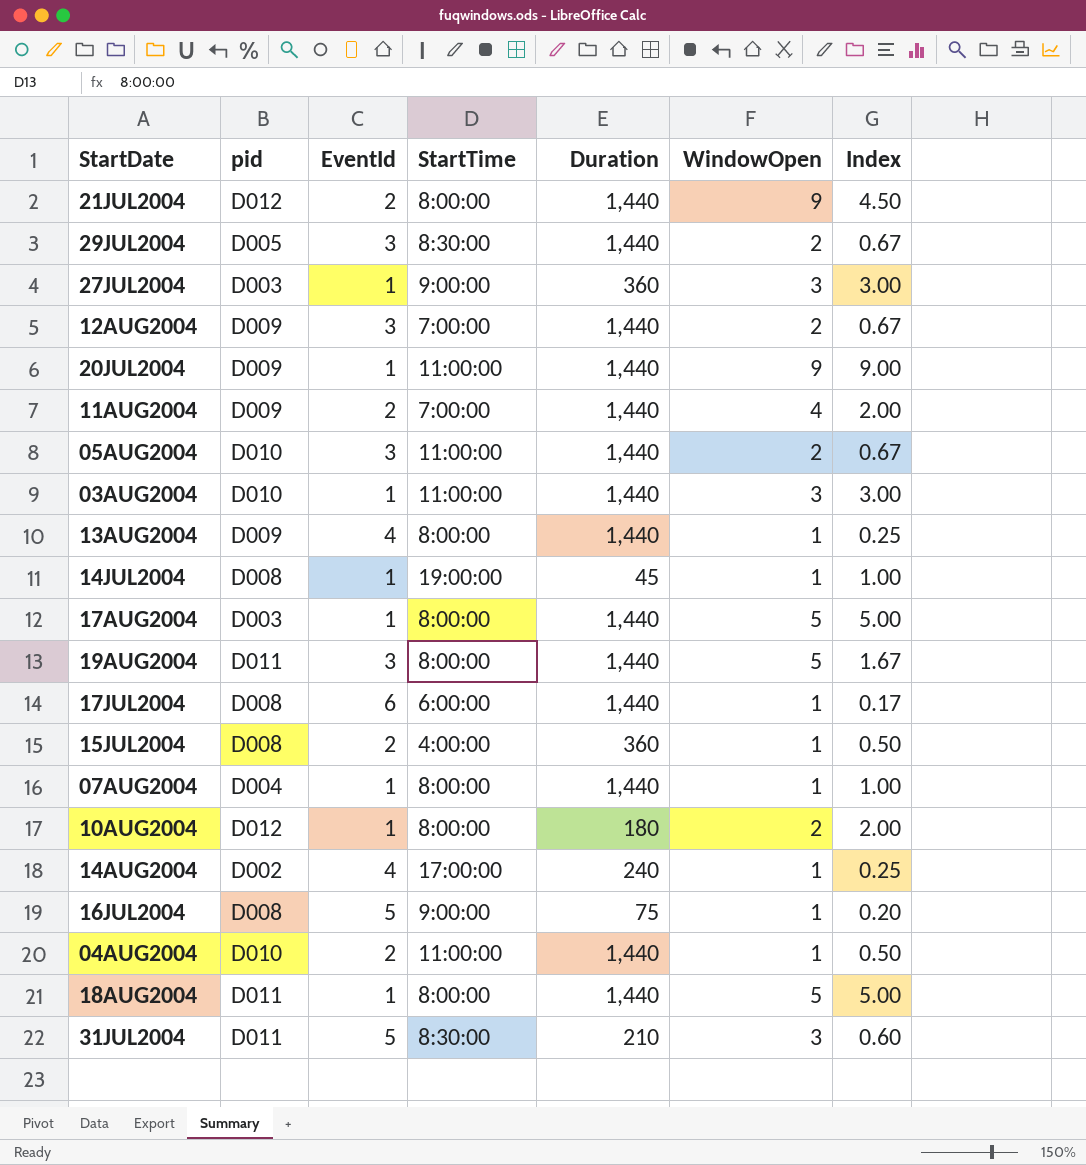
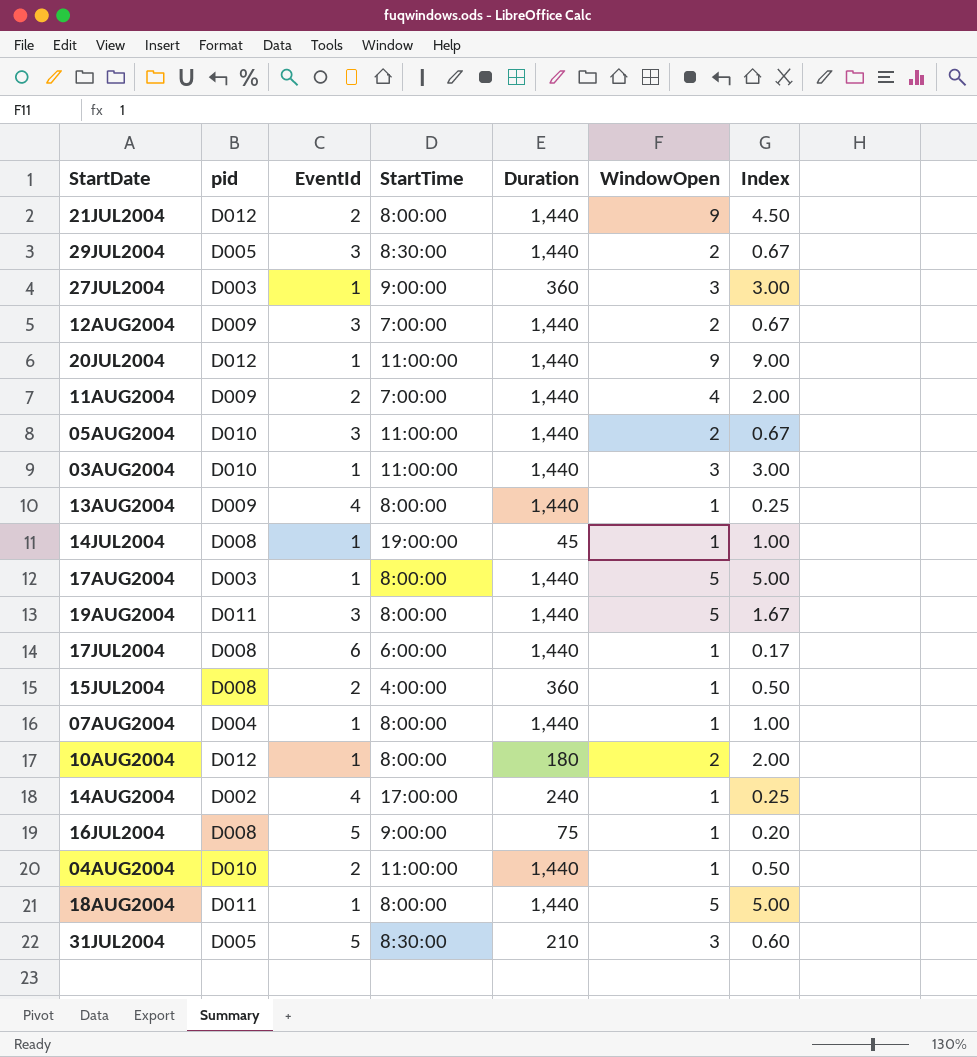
20JUL2004 | pid: D009 -> D012
31JUL2004 | pid: D011 -> D005

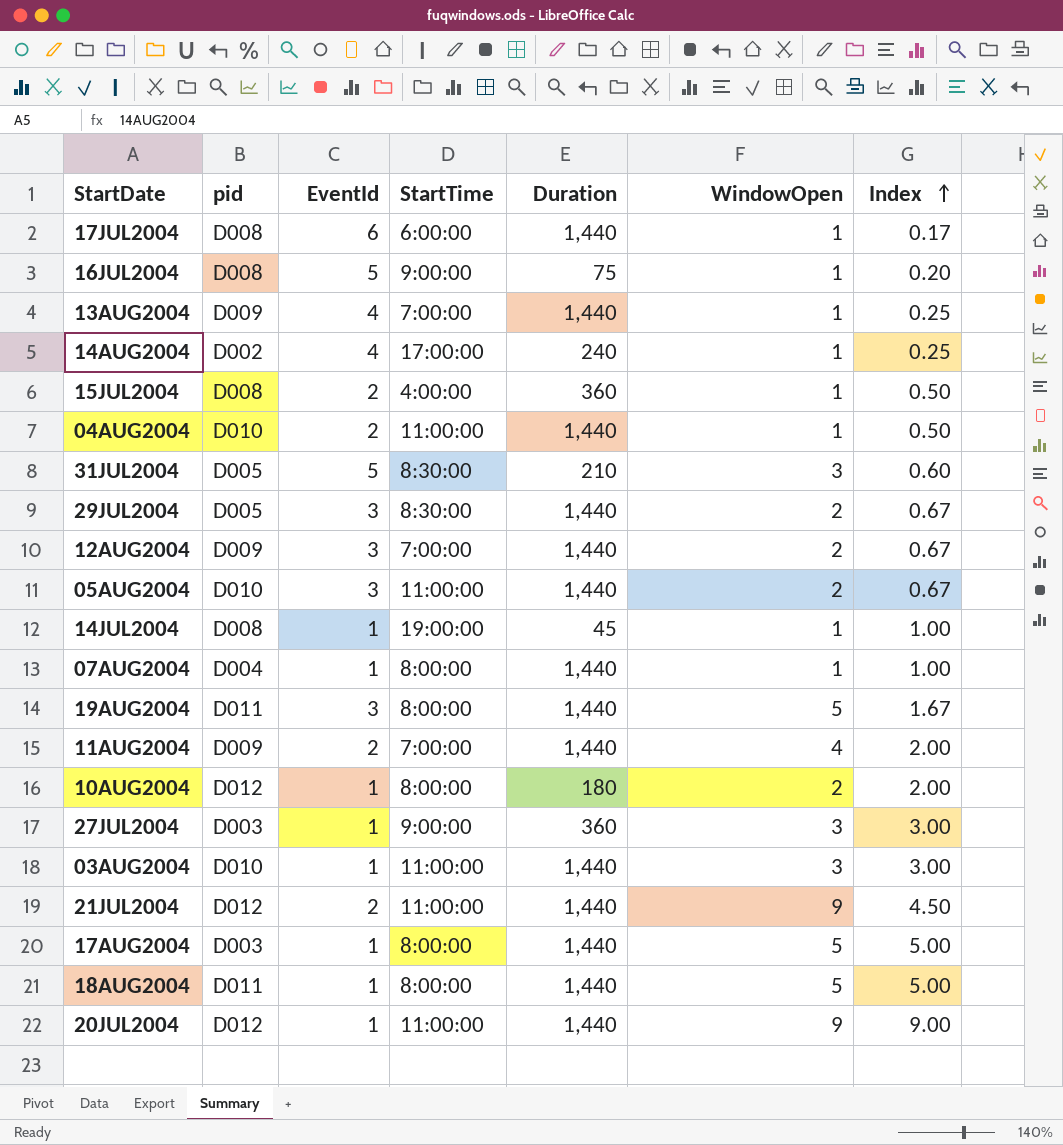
row order: none -> Index ascending
13AUG2004 | StartTime: 8:00:00 -> 7:00:00
21JUL2004 | StartTime: 8:00:00 -> 11:00:00

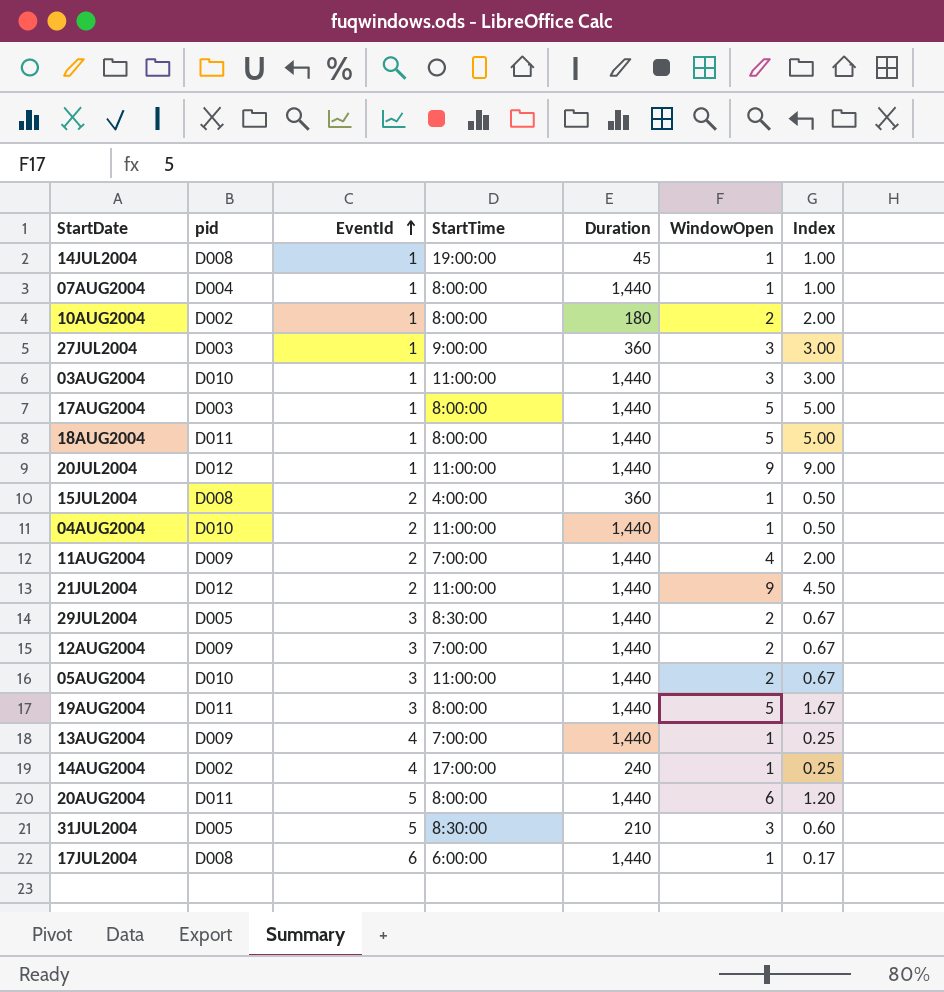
row order: Index ascending -> EventId ascending
row 16JUL2004: D008 | 5 | 9:00:00 | 75 | 1 | 0.20 -> none
10AUG2004 | pid: D012 -> D002
row 20AUG2004: none -> D011 | 5 | 8:00:00 | 1,440 | 6 | 1.20

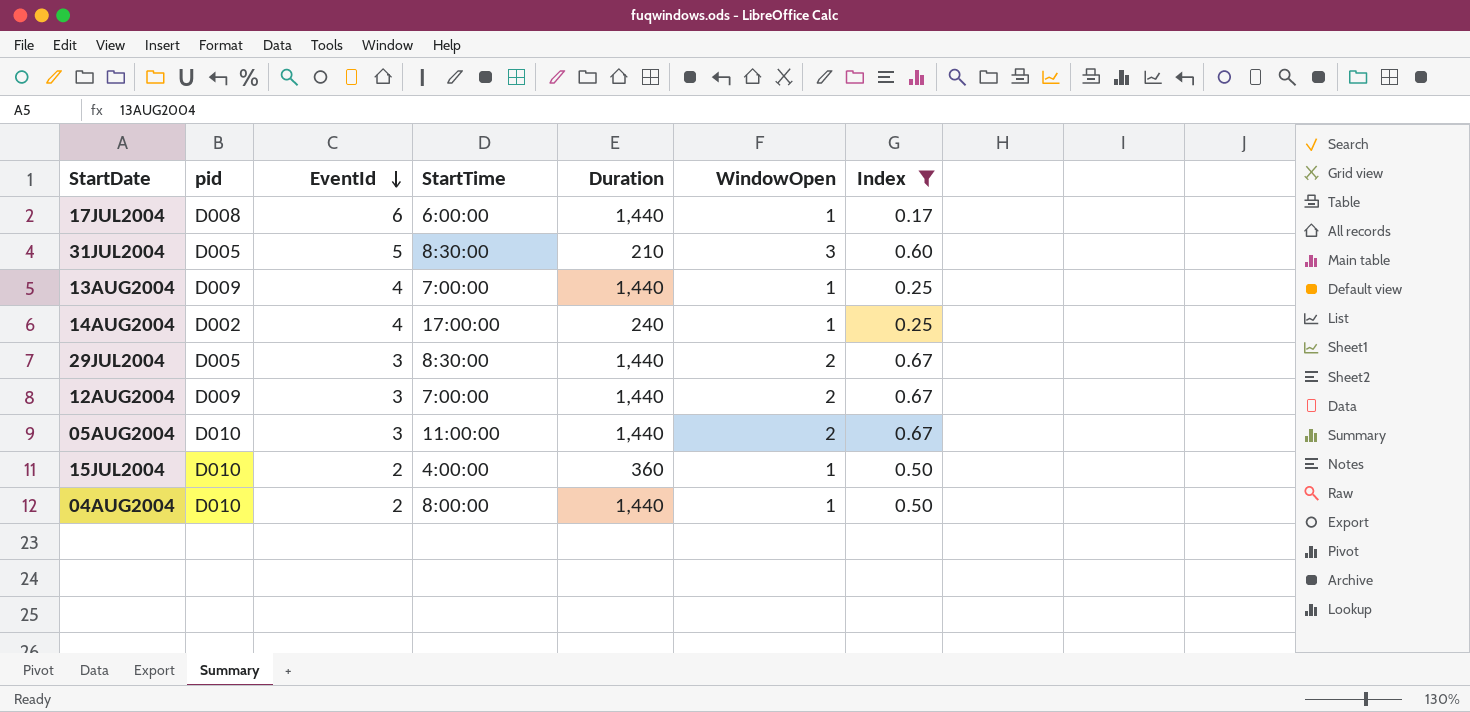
filter: none -> Index <= 0.67
row order: EventId ascending -> EventId descending
15JUL2004 | pid: D008 -> D010
04AUG2004 | StartTime: 11:00:00 -> 8:00:00

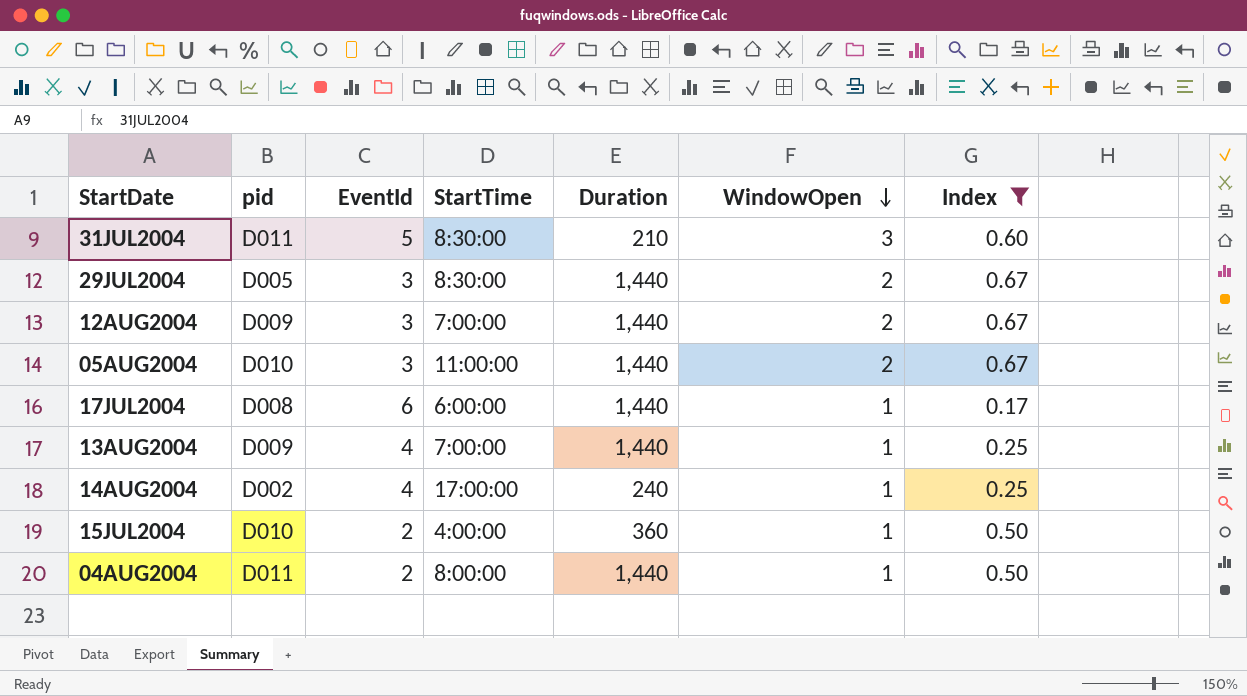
row order: EventId descending -> WindowOpen descending
31JUL2004 | pid: D005 -> D011
04AUG2004 | pid: D010 -> D011

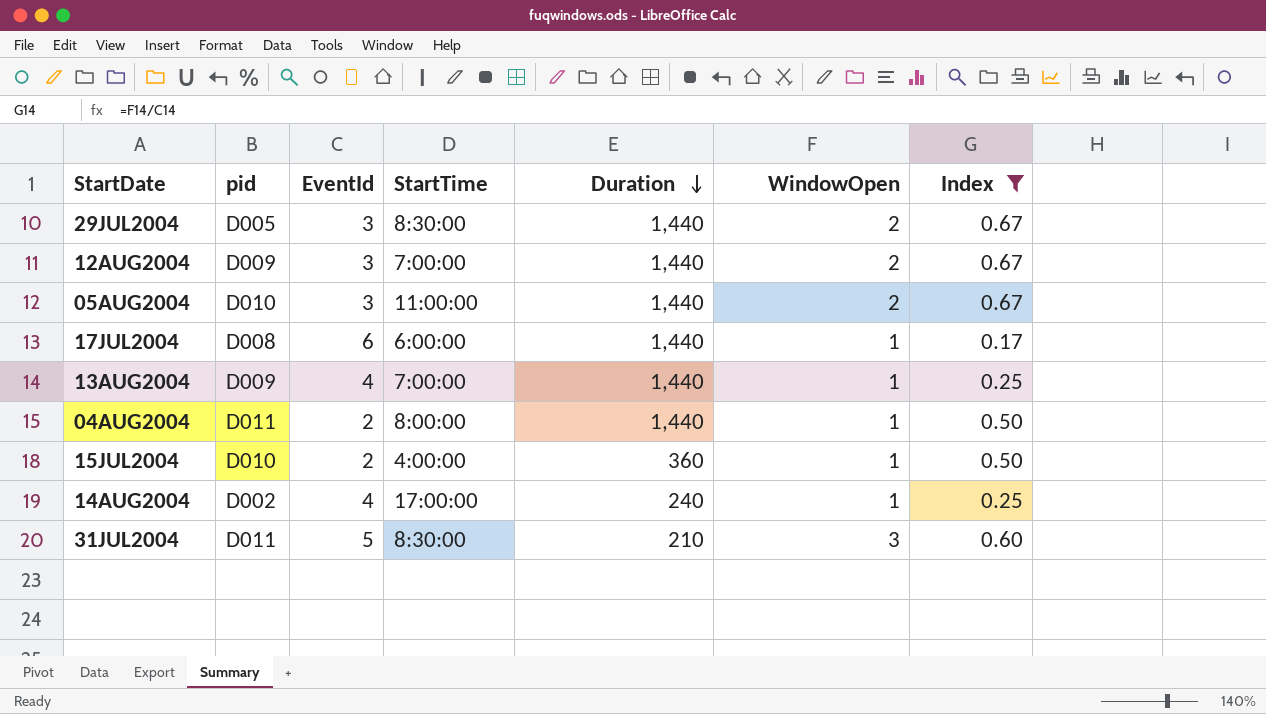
row order: WindowOpen descending -> Duration descending

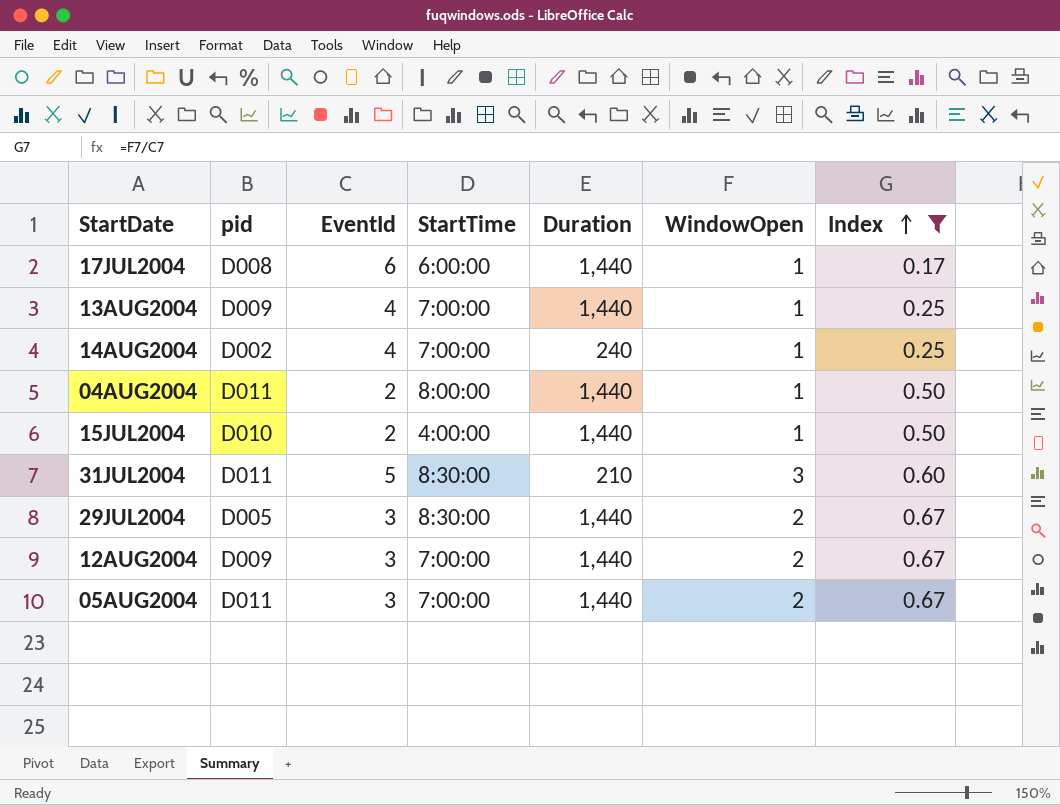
row order: Duration descending -> Index ascending
14AUG2004 | StartTime: 17:00:00 -> 7:00:00
15JUL2004 | Duration: 360 -> 1,440
05AUG2004 | pid: D010 -> D011
05AUG2004 | StartTime: 11:00:00 -> 7:00:00

